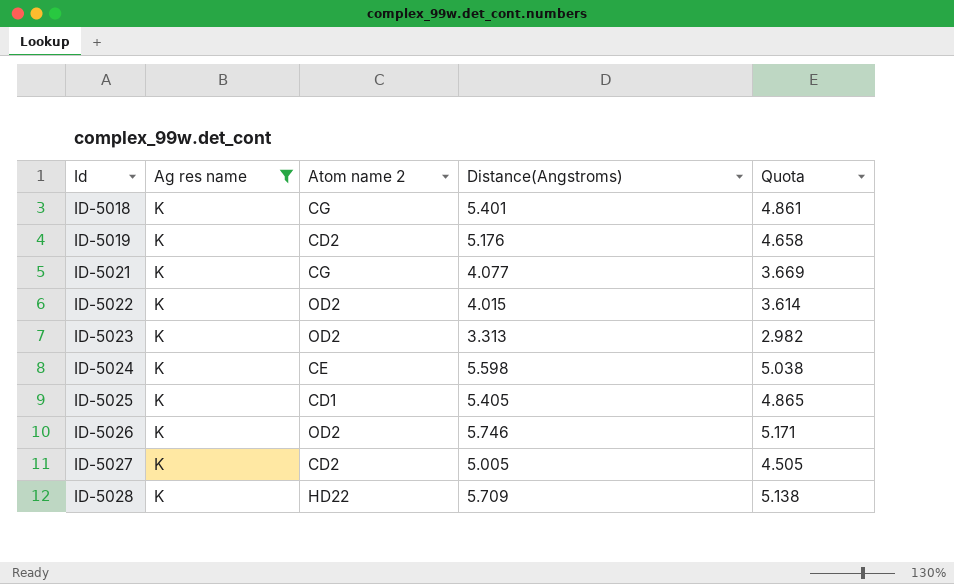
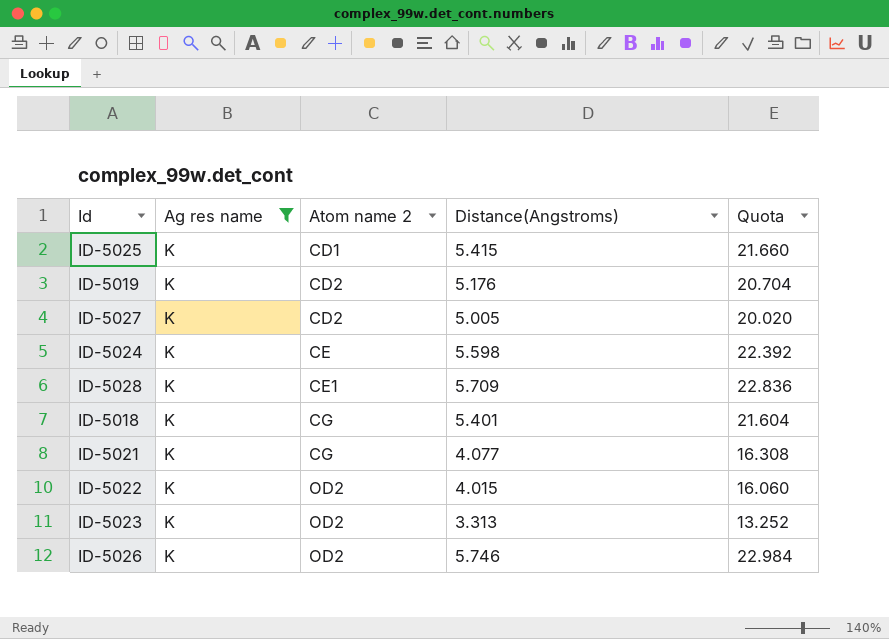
row order: Id ascending -> Atom name 2 ascending
column Quota | formula: [Distance(Angstroms)] * 0.9 -> [Distance(Angstroms)] * 4
ID-5025 | Distance(Angstroms): 5.405 -> 5.415
ID-5028 | Atom name 2: HD22 -> CE1

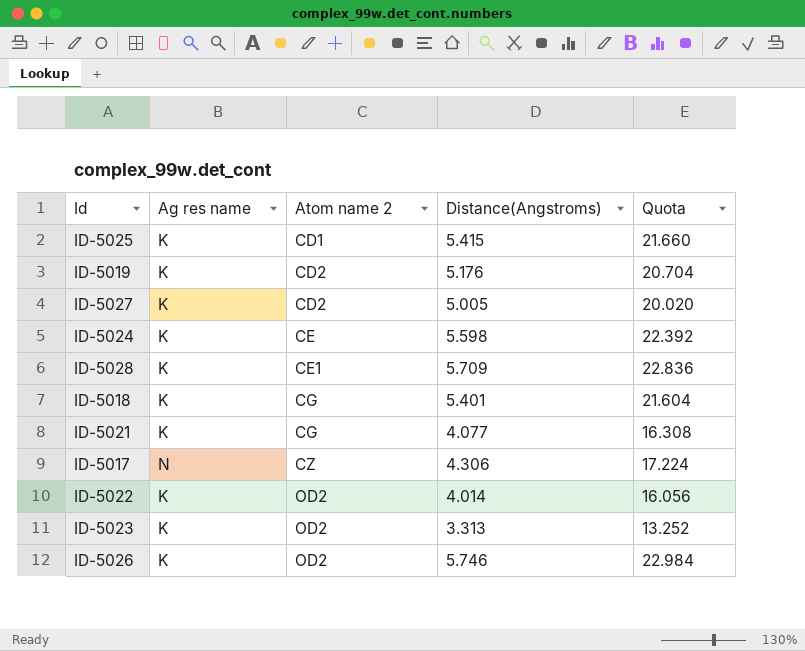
filter: Ag res name = K -> none
ID-5022 | Distance(Angstroms): 4.015 -> 4.014
ID-5022 | Quota: 16.060 -> 16.056

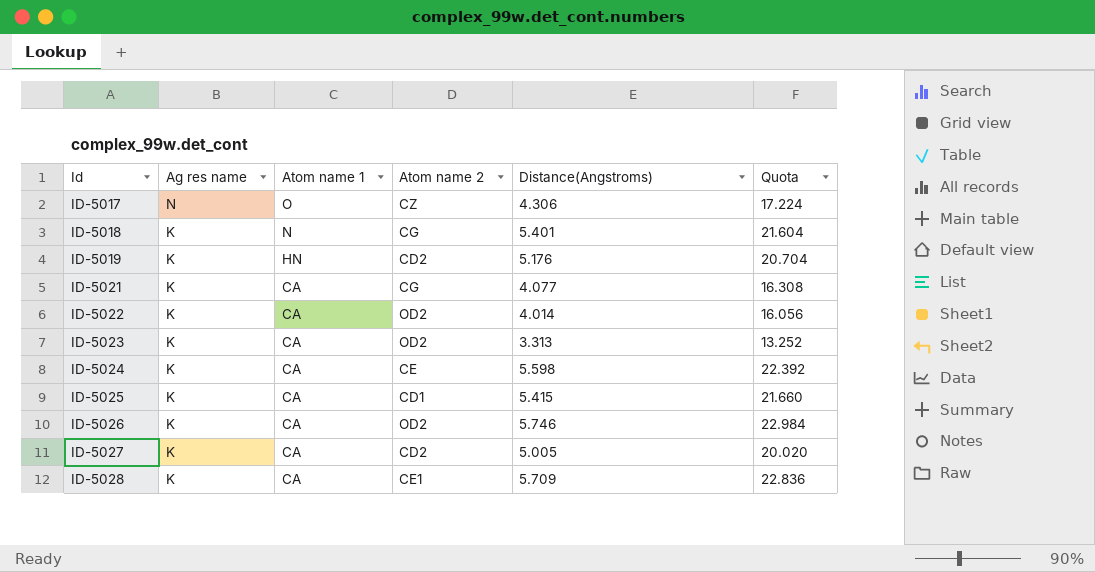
row order: Atom name 2 ascending -> Id ascending
column Atom name 1 | position: none -> 3

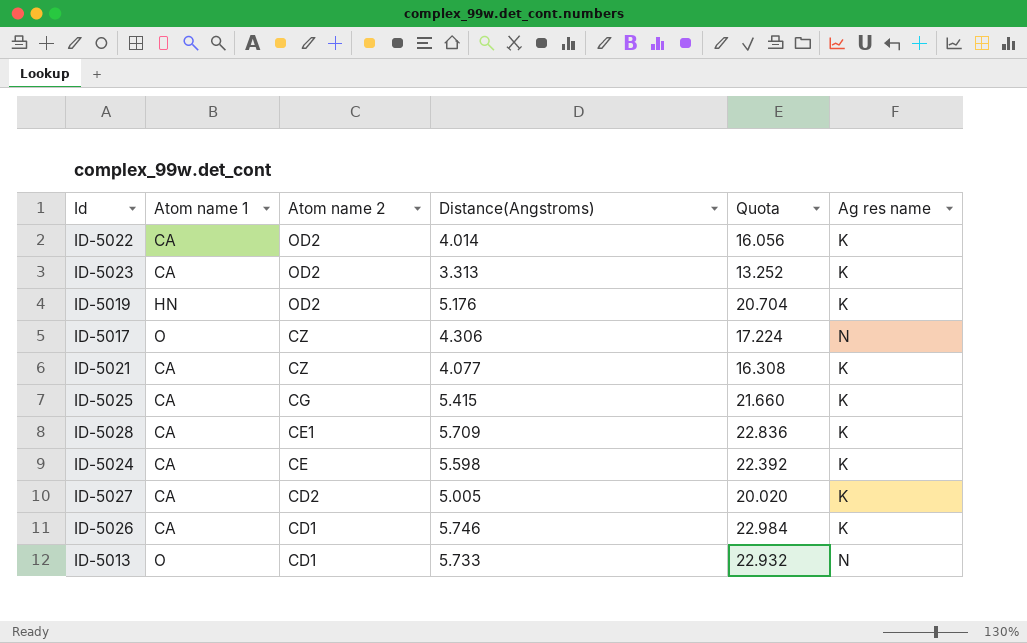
row order: Id ascending -> Atom name 2 descending
column Ag res name | position: 2 -> 6
row ID-5018: K | N | CG | 5.401 | 21.604 -> none
ID-5019 | Atom name 2: CD2 -> OD2
ID-5021 | Atom name 2: CG -> CZ
ID-5025 | Atom name 2: CD1 -> CG
ID-5026 | Atom name 2: OD2 -> CD1
row ID-5013: none -> O | CD1 | 5.733 | 22.932 | N

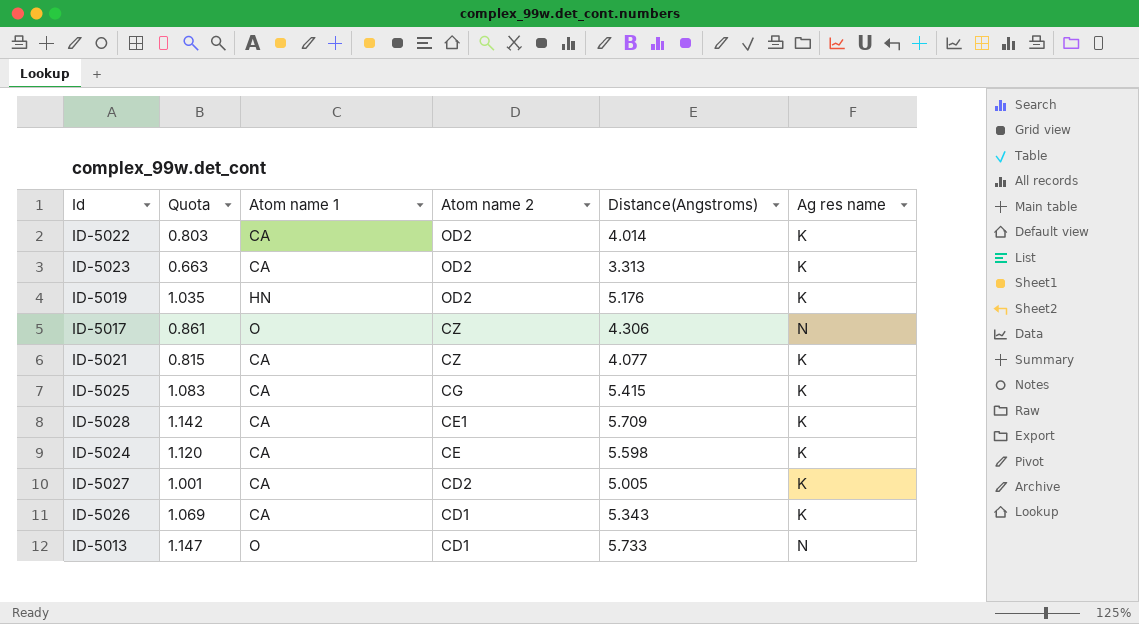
column Quota | formula: [Distance(Angstroms)] * 4 -> [Distance(Angstroms)] * 0.2
column Quota | position: 5 -> 2
ID-5026 | Distance(Angstroms): 5.746 -> 5.343

